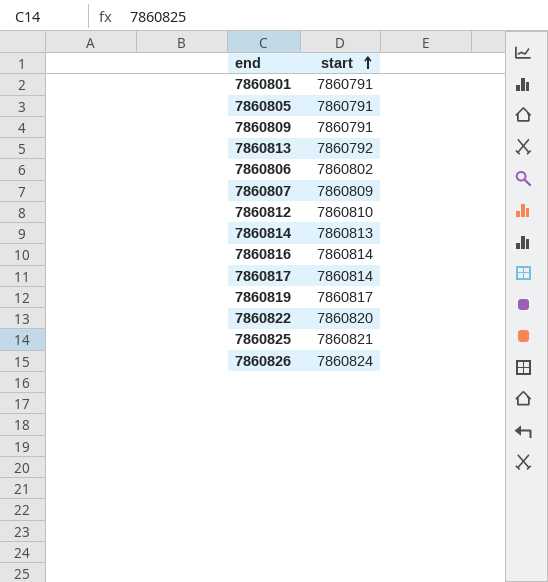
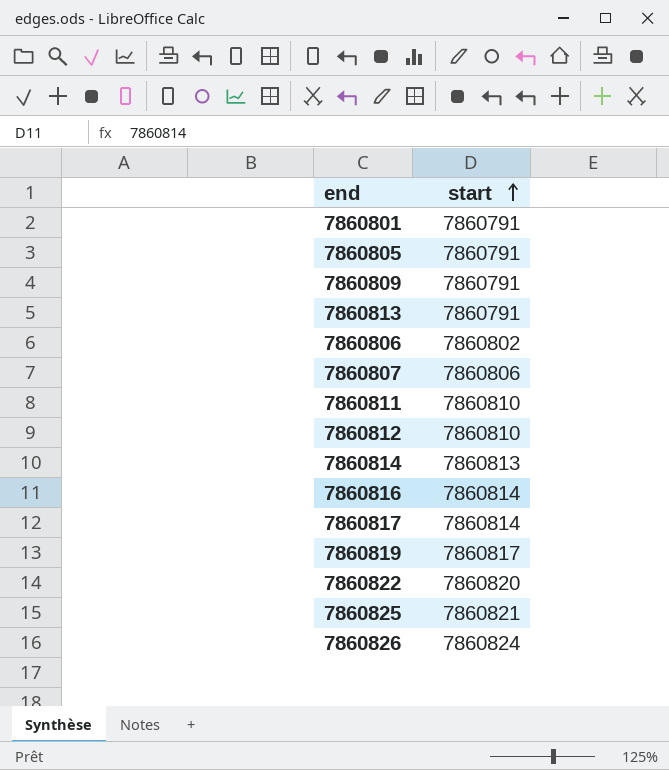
7860813 | start: 7860792 -> 7860791
7860807 | start: 7860809 -> 7860806
row 7860811: none -> 7860810

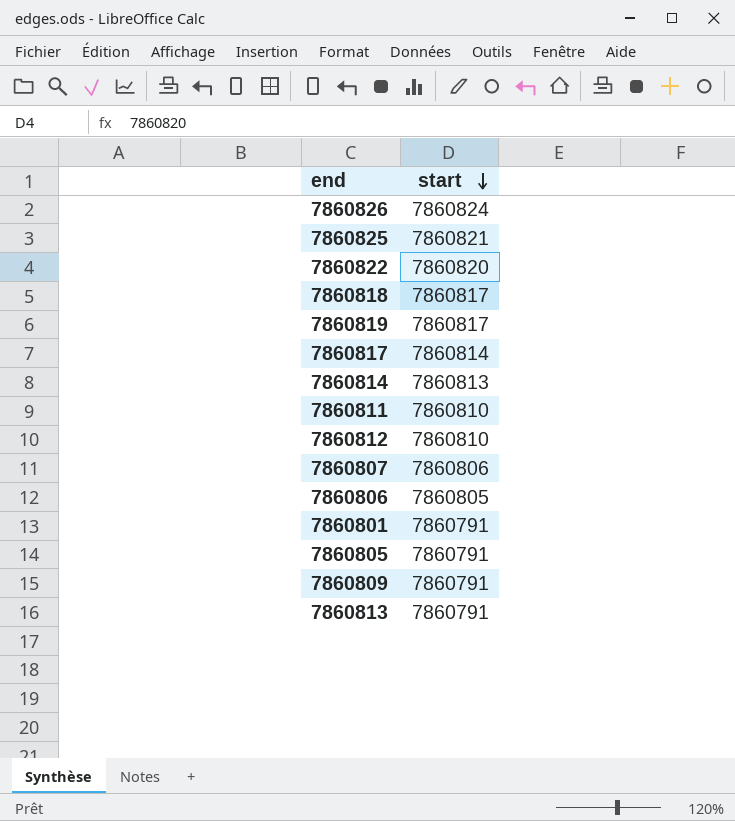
row order: start ascending -> start descending
row 7860816: 7860814 -> none
row 7860818: none -> 7860817
7860806 | start: 7860802 -> 7860805

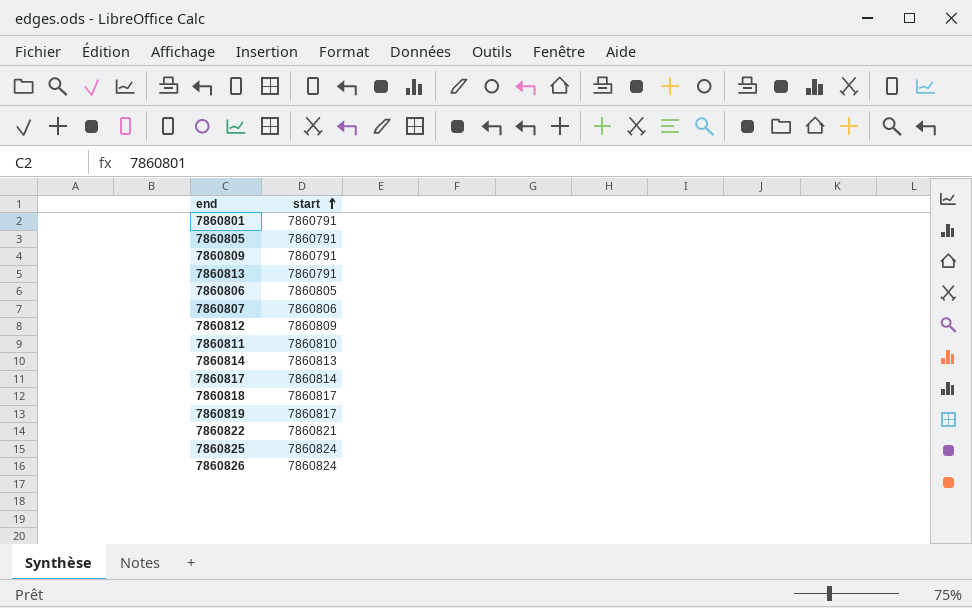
row order: start descending -> start ascending
7860812 | start: 7860810 -> 7860809
7860822 | start: 7860820 -> 7860821
7860825 | start: 7860821 -> 7860824

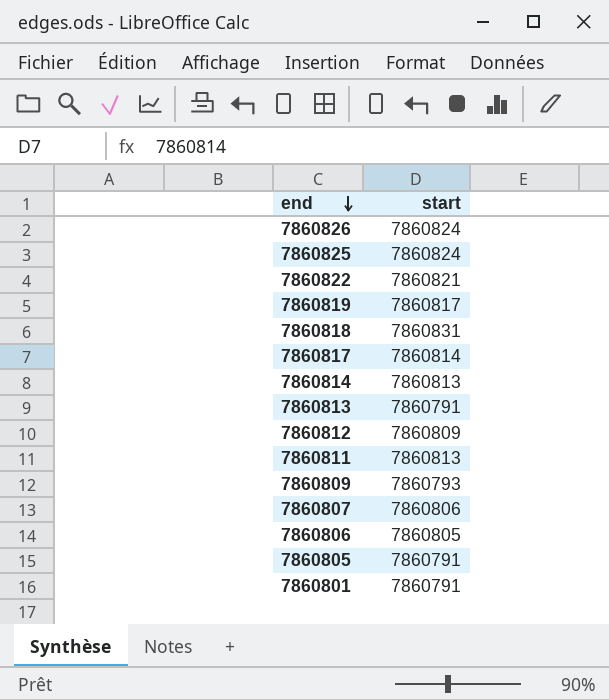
row order: start ascending -> end descending
7860818 | start: 7860817 -> 7860831
7860811 | start: 7860810 -> 7860813
7860809 | start: 7860791 -> 7860793

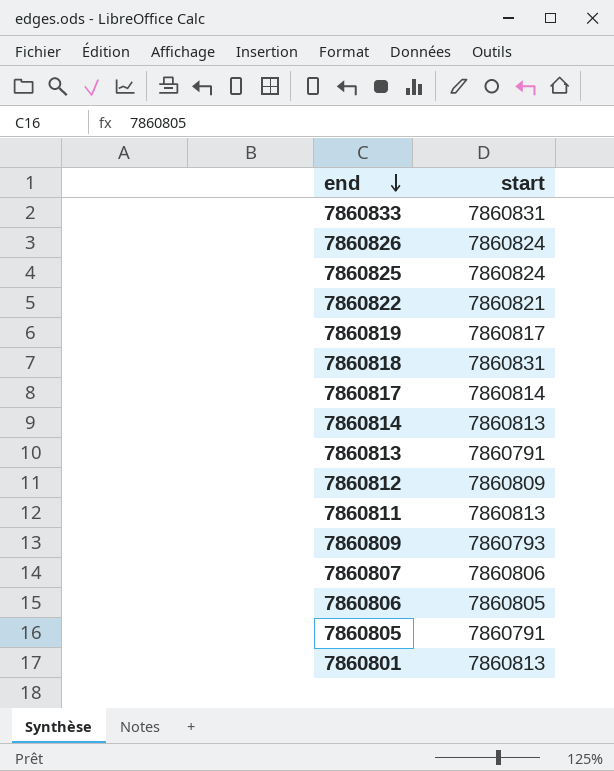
row 7860833: none -> 7860831
7860801 | start: 7860791 -> 7860813

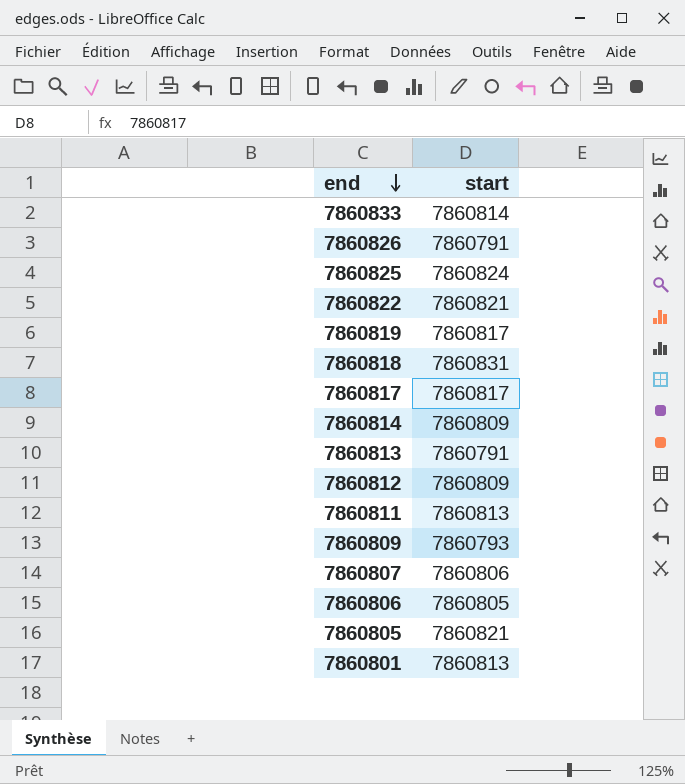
7860833 | start: 7860831 -> 7860814
7860826 | start: 7860824 -> 7860791
7860817 | start: 7860814 -> 7860817
7860814 | start: 7860813 -> 7860809
7860805 | start: 7860791 -> 7860821

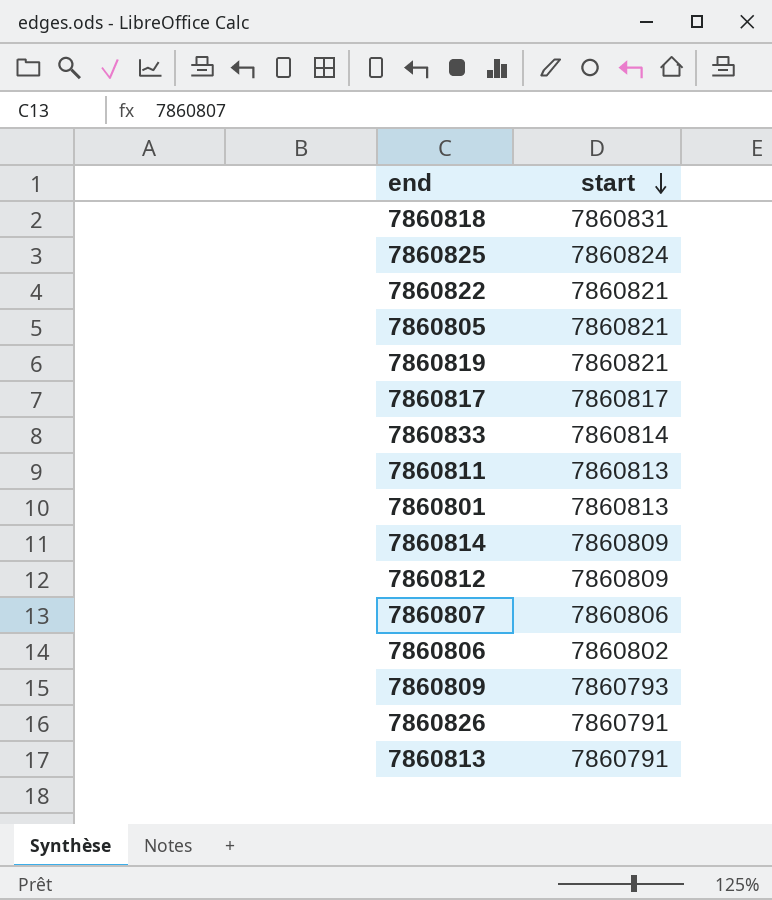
row order: end descending -> start descending
7860819 | start: 7860817 -> 7860821
7860806 | start: 7860805 -> 7860802

